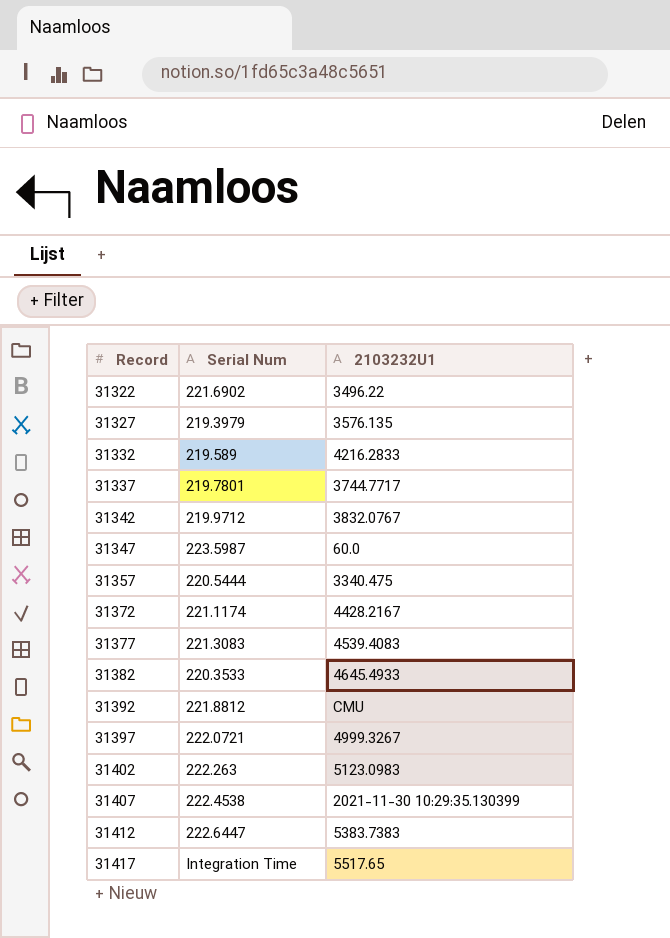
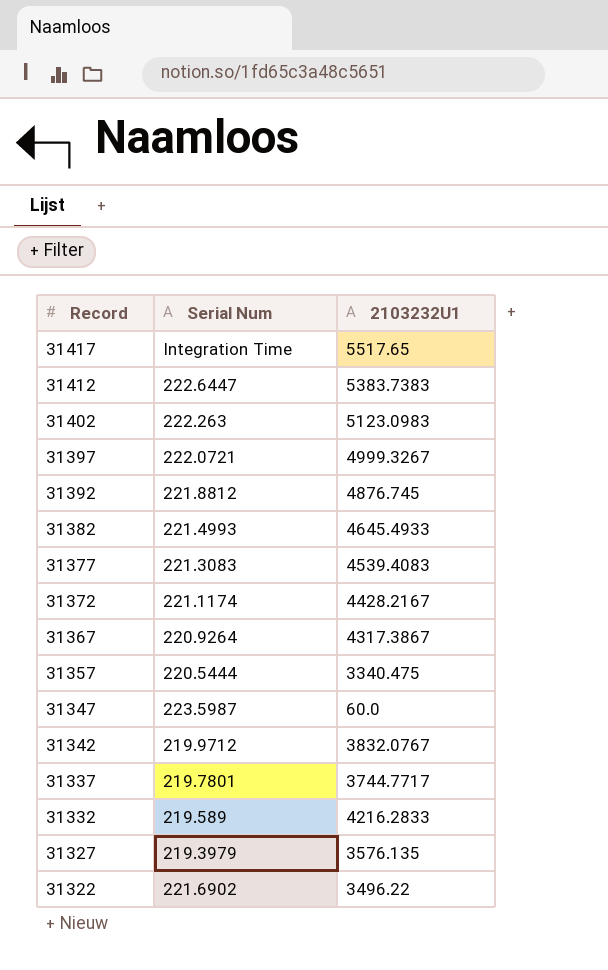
row order: Record ascending -> Record descending
row 31407: 222.4538 | 2021-11-30 10:29:35.130399 -> none
31392 | 2103232U1: CMU -> 4876.745
31382 | Serial Num: 220.3533 -> 221.4993
row 31367: none -> 220.9264 | 4317.3867

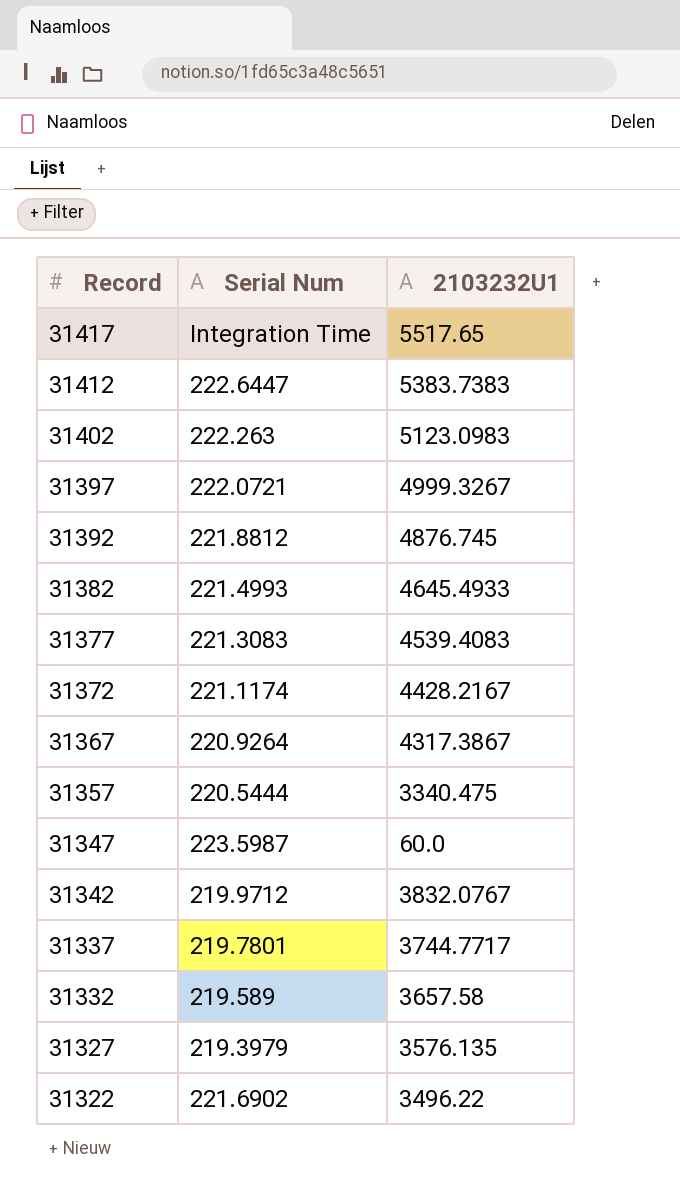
31332 | 2103232U1: 4216.2833 -> 3657.58

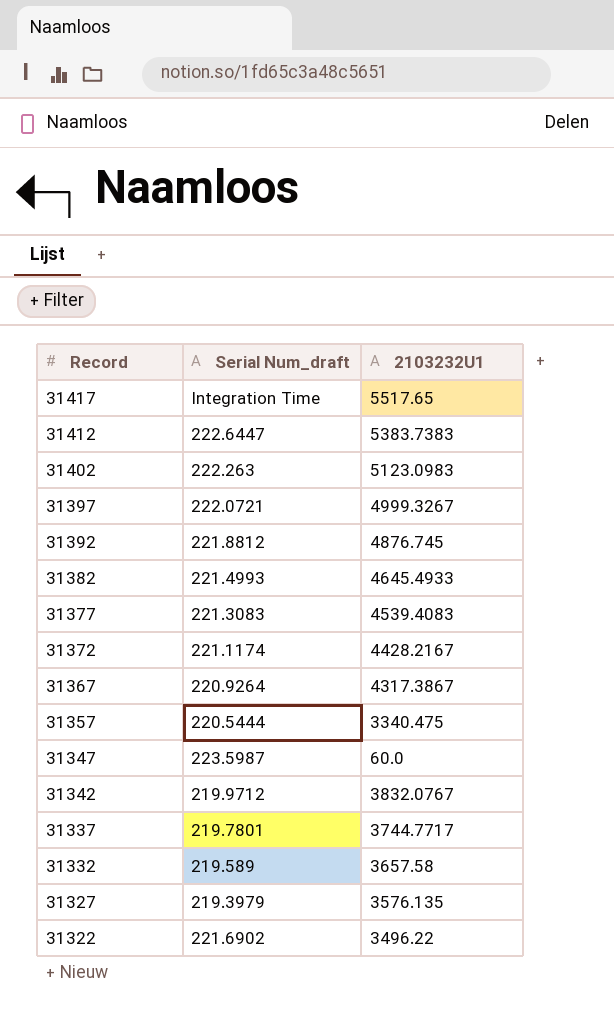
column name: Serial Num -> Serial Num_draft

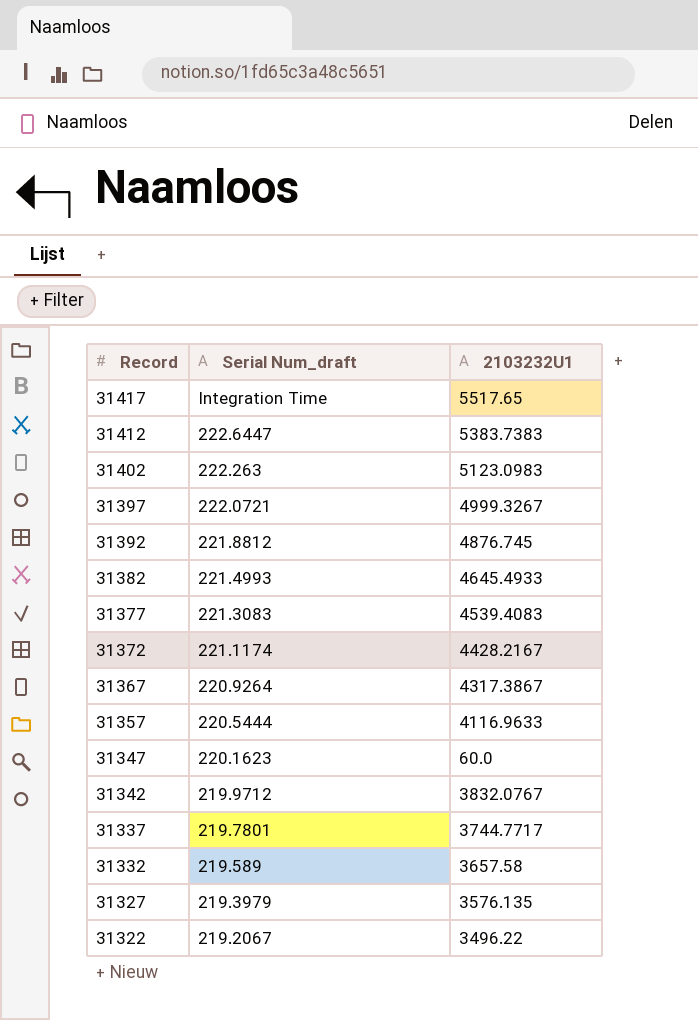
31357 | 2103232U1: 3340.475 -> 4116.9633
31347 | Serial Num_draft: 223.5987 -> 220.1623
31322 | Serial Num_draft: 221.6902 -> 219.2067

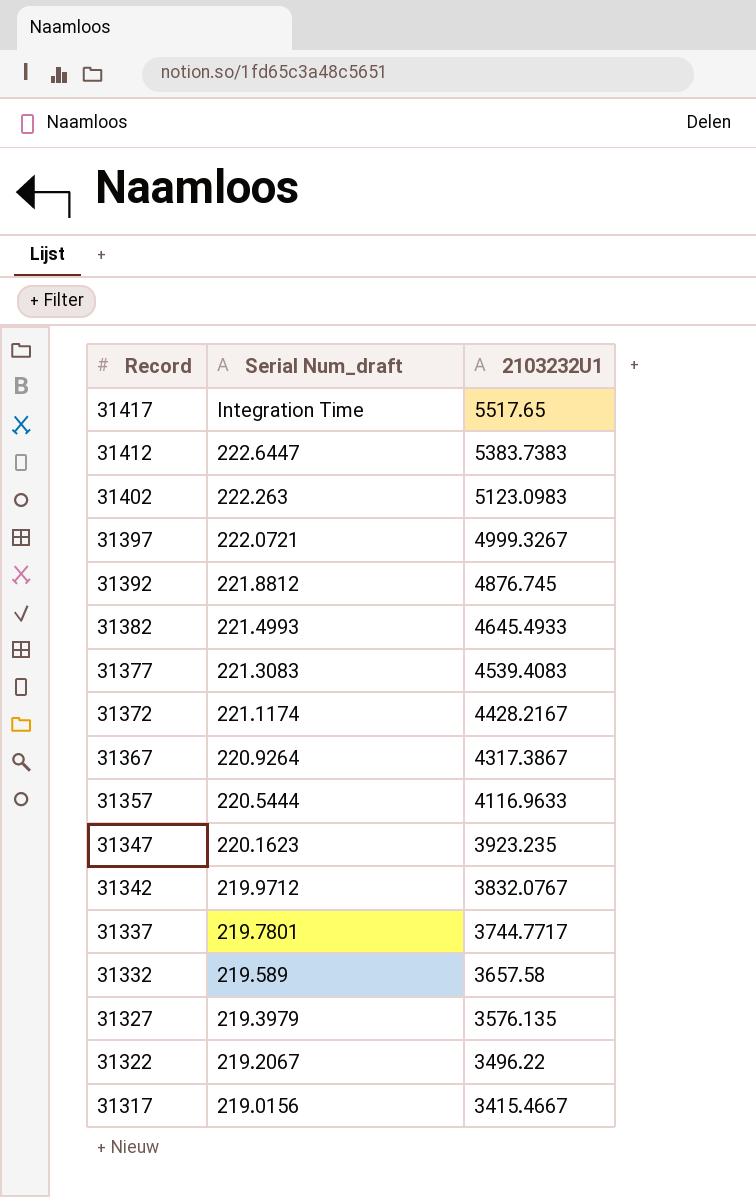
31347 | 2103232U1: 60.0 -> 3923.235
row 31317: none -> 219.0156 | 3415.4667

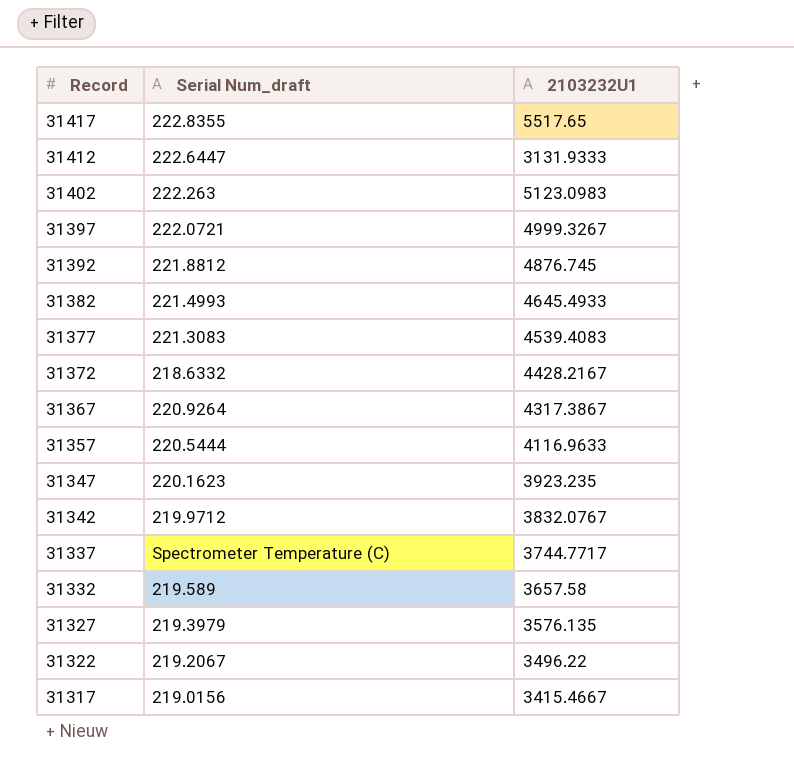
31417 | Serial Num_draft: Integration Time -> 222.8355
31412 | 2103232U1: 5383.7383 -> 3131.9333
31372 | Serial Num_draft: 221.1174 -> 218.6332
31337 | Serial Num_draft: 219.7801 -> Spectrometer Temperature (C)

